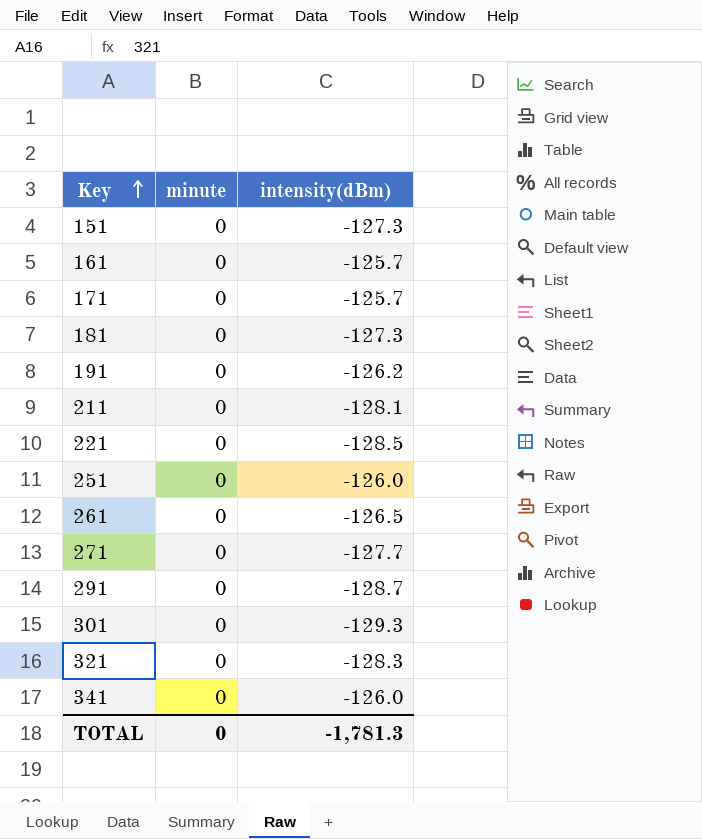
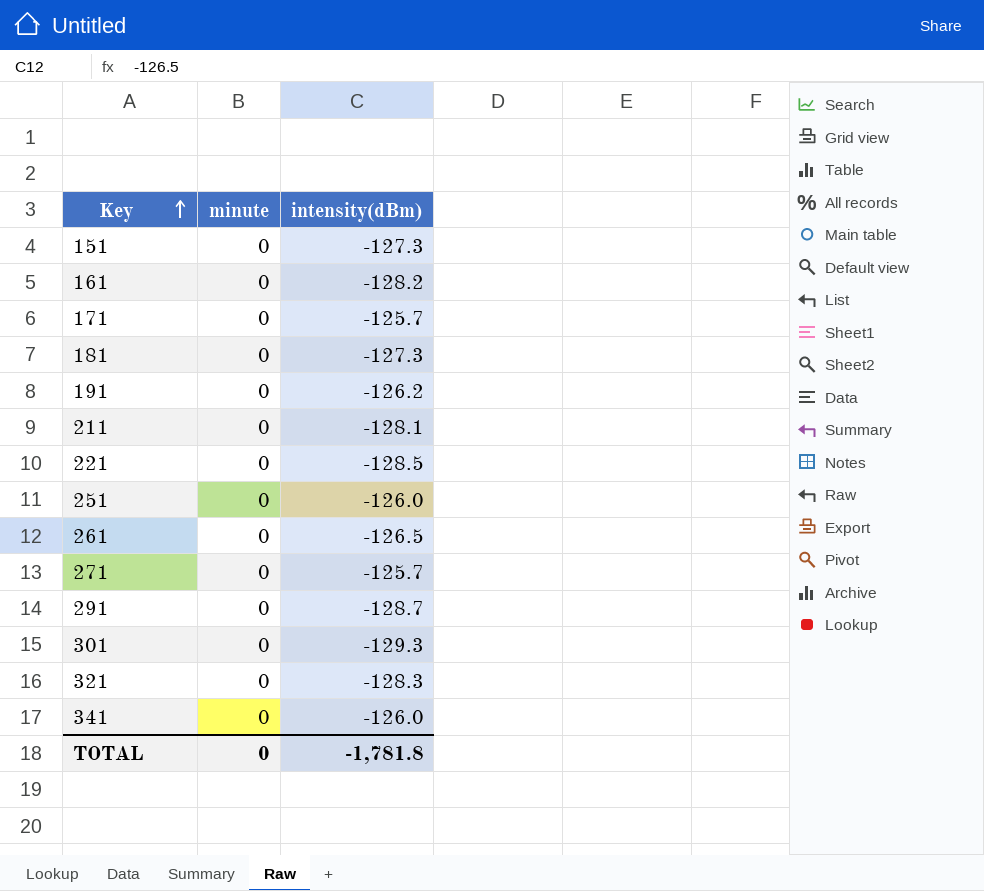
161 | intensity(dBm): -125.7 -> -128.2
271 | intensity(dBm): -127.7 -> -125.7
TOTAL | intensity(dBm): -1,781.3 -> -1,781.8

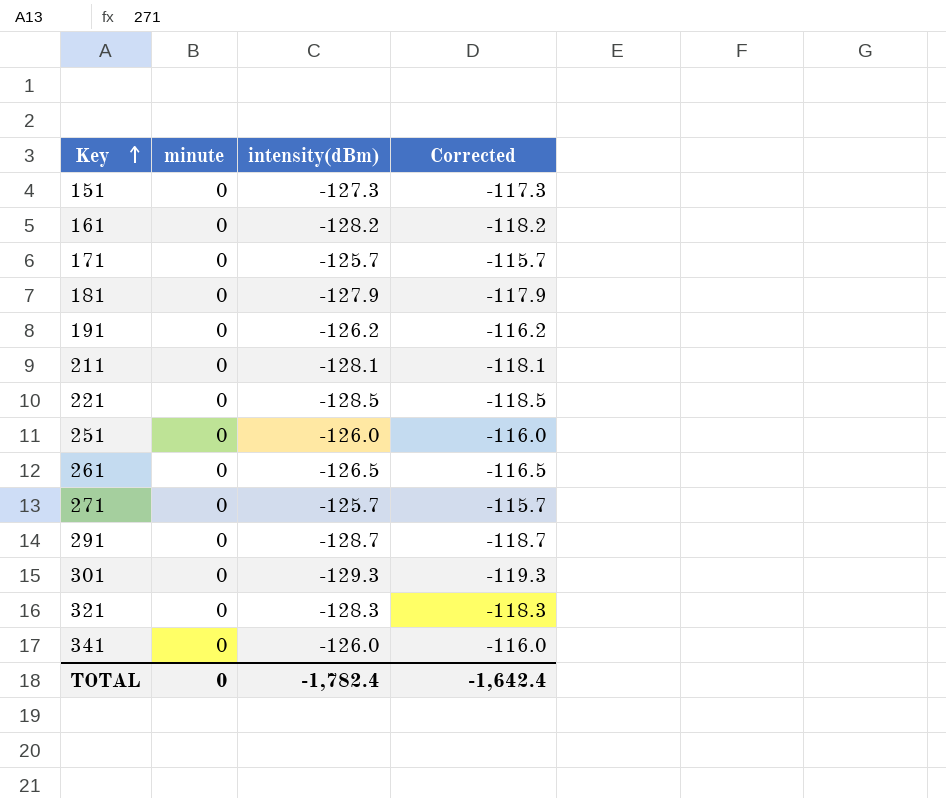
column Corrected | formula: none -> [intensity(dBm)] + 10
181 | intensity(dBm): -127.3 -> -127.9
TOTAL | intensity(dBm): -1,781.8 -> -1,782.4

